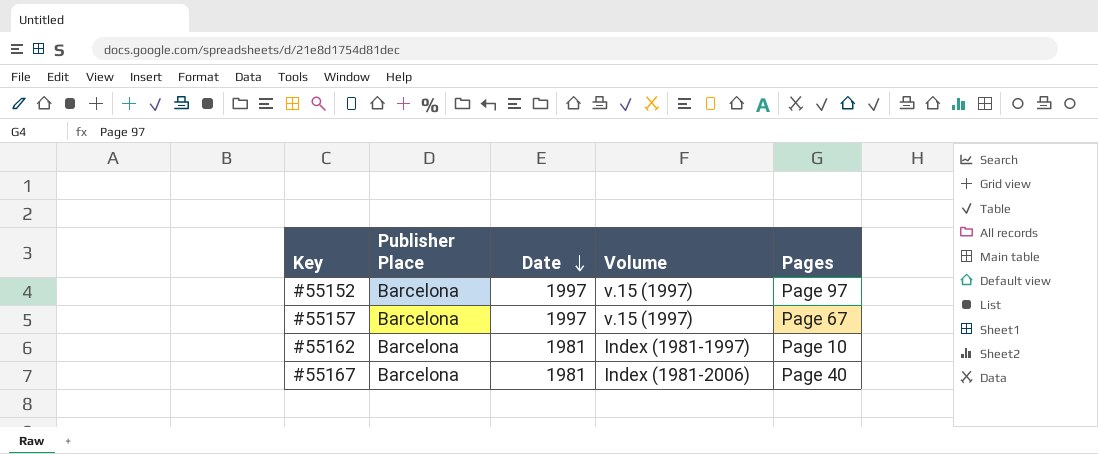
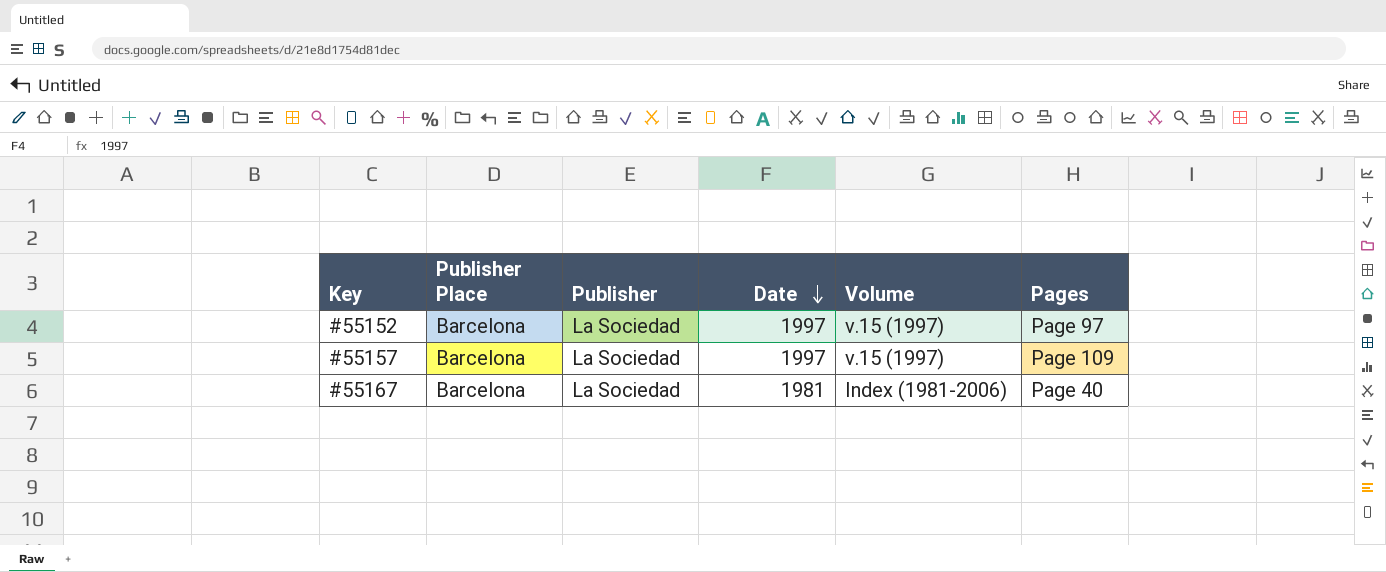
column Publisher | position: none -> 3
row #55162: Barcelona | 1981 | Index (1981-1997) | Page 10 -> none
#55157 | Pages: Page 67 -> Page 109

